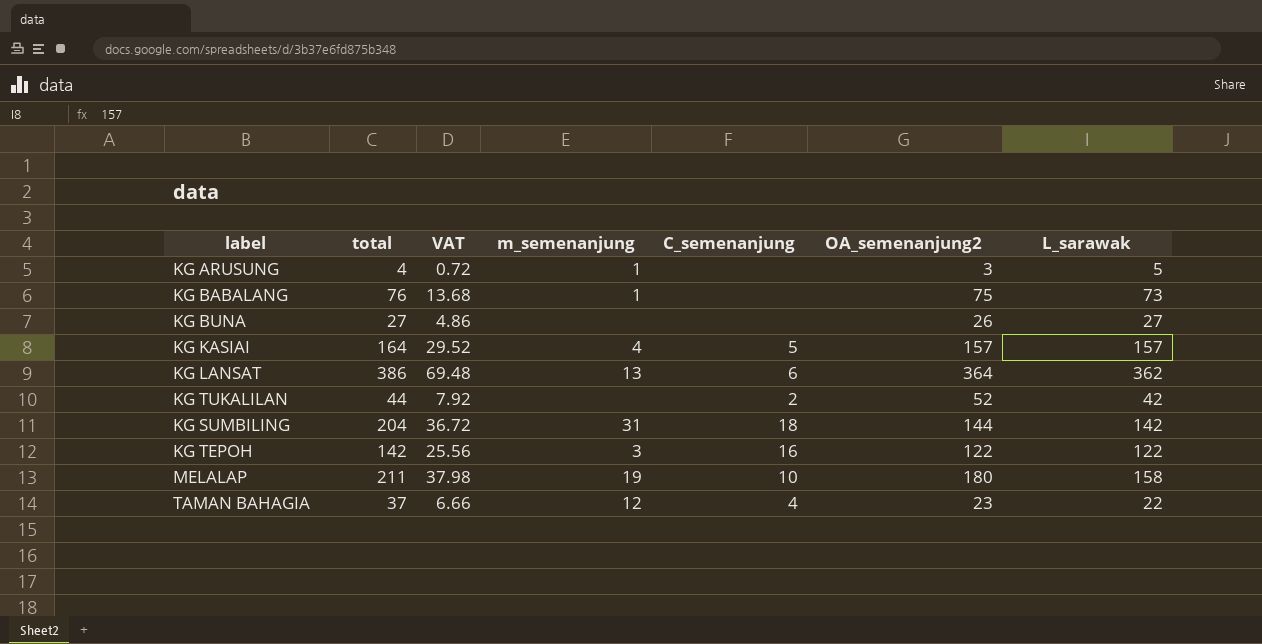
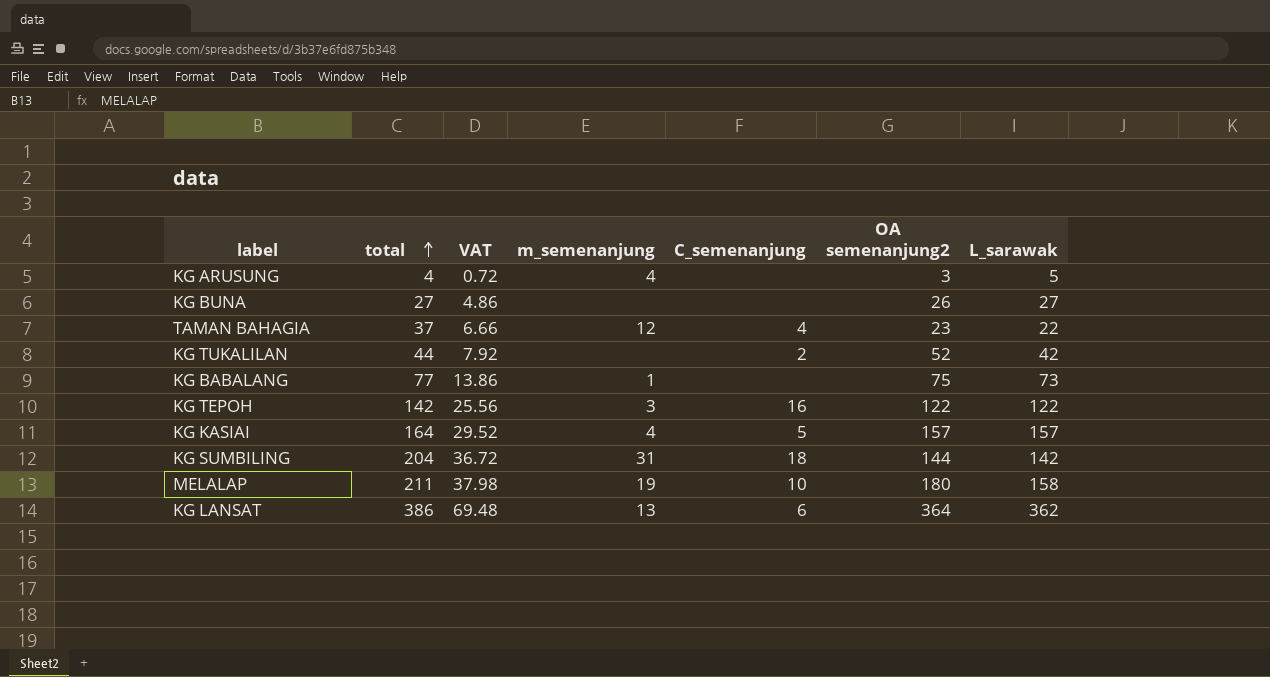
row order: none -> total ascending
column name: OA_semenanjung2 -> OA semenanjung2
KG ARUSUNG | m_semenanjung: 1 -> 4
KG BABALANG | total: 76 -> 77
KG BABALANG | VAT: 13.68 -> 13.86

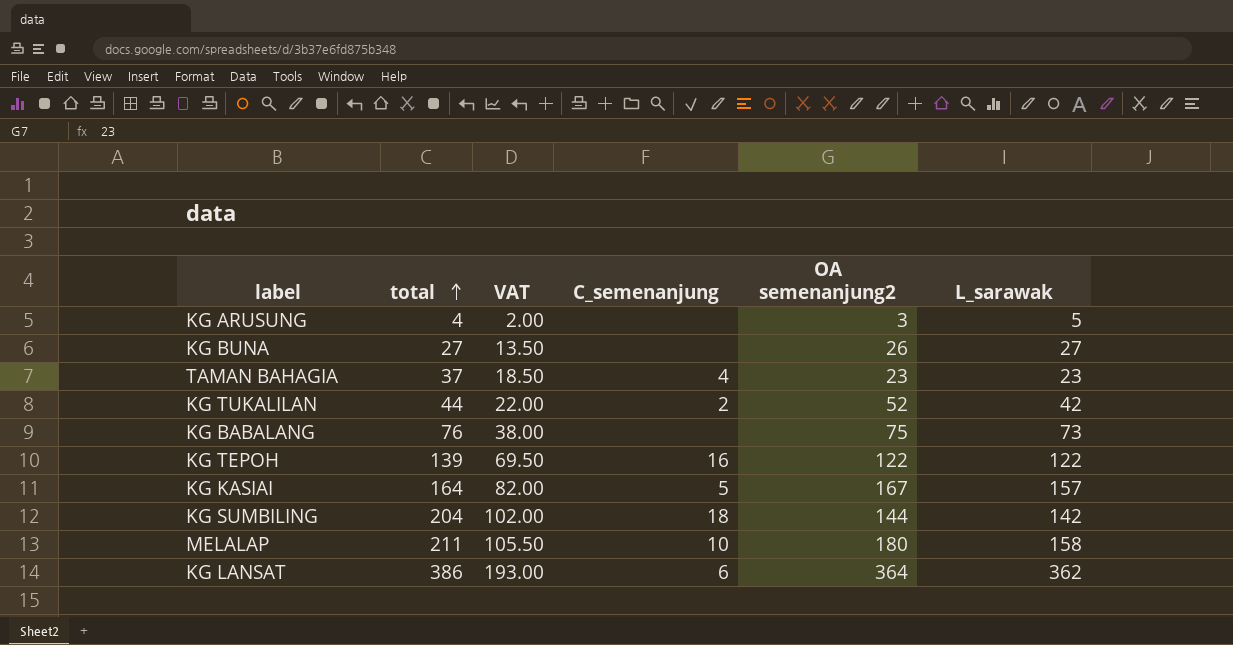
column m_semenanjung | position: 4 -> none
column VAT | formula: [total] * 0.18 -> [total] * 0.5
TAMAN BAHAGIA | L_sarawak: 22 -> 23
KG BABALANG | total: 77 -> 76
KG TEPOH | total: 142 -> 139
KG KASIAI | OA semenanjung2: 157 -> 167

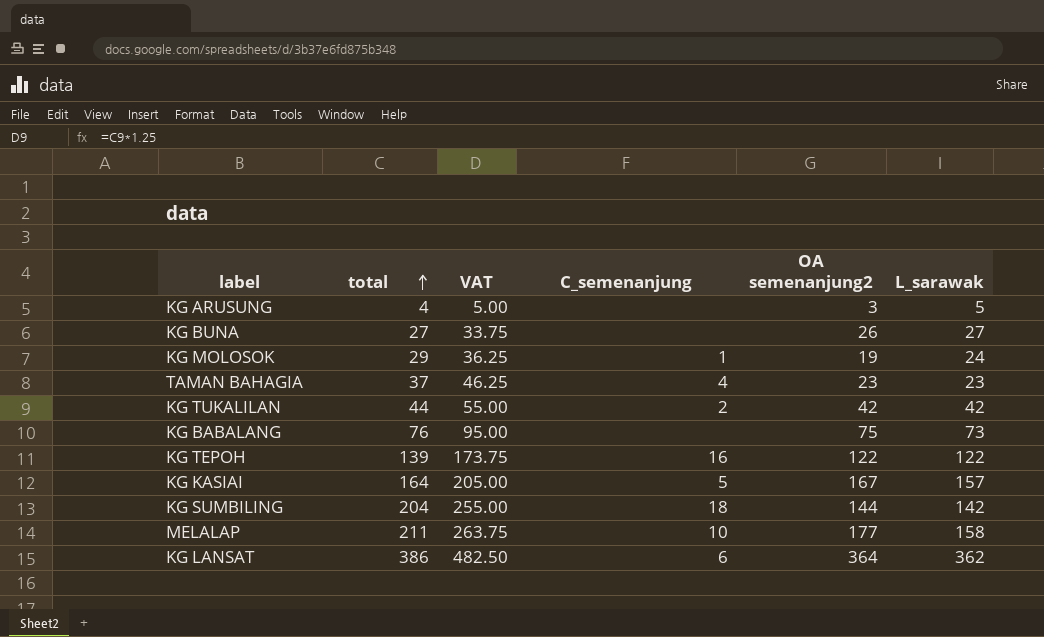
column VAT | formula: [total] * 0.5 -> [total] * 1.25
row KG MOLOSOK: none -> 29 | 36.25 | 1 | 19 | 24
KG TUKALILAN | OA semenanjung2: 52 -> 42
MELALAP | OA semenanjung2: 180 -> 177

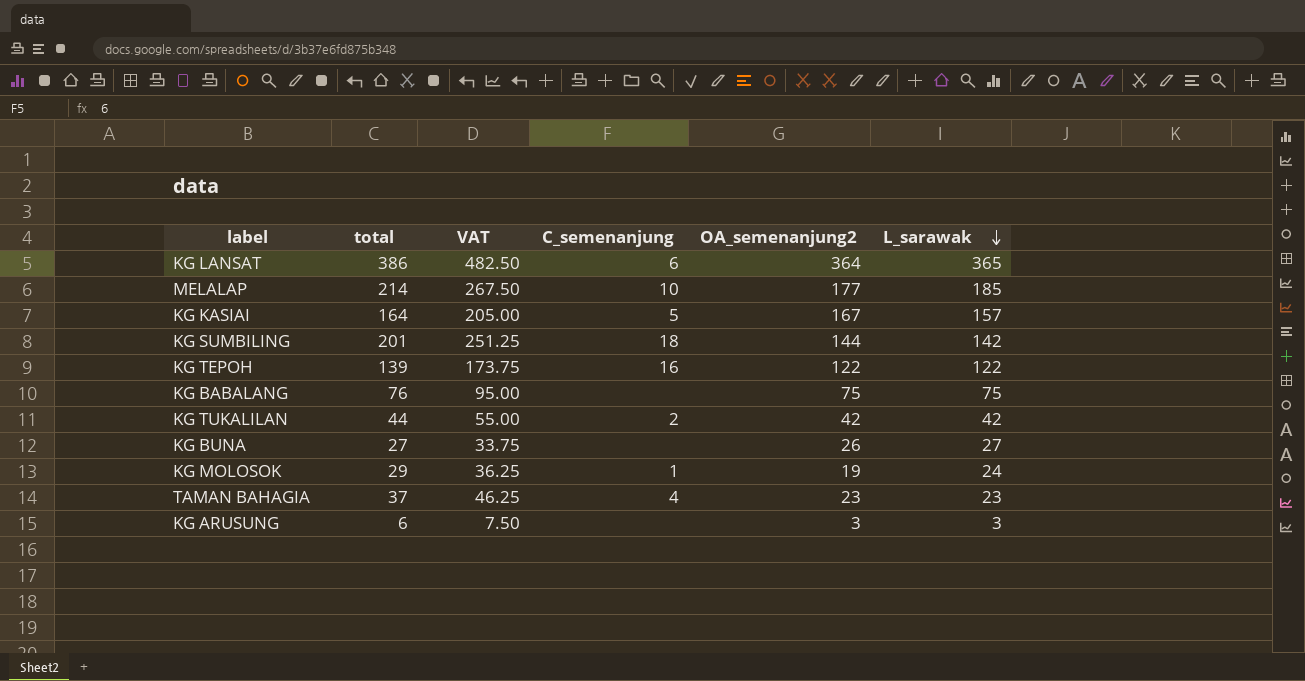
row order: total ascending -> L_sarawak descending
column name: OA semenanjung2 -> OA_semenanjung2
KG LANSAT | L_sarawak: 362 -> 365
MELALAP | total: 211 -> 214
MELALAP | VAT: 263.75 -> 267.50
MELALAP | L_sarawak: 158 -> 185
KG SUMBILING | total: 204 -> 201
KG SUMBILING | VAT: 255.00 -> 251.25
KG BABALANG | L_sarawak: 73 -> 75
KG ARUSUNG | total: 4 -> 6
KG ARUSUNG | VAT: 5.00 -> 7.50
KG ARUSUNG | L_sarawak: 5 -> 3

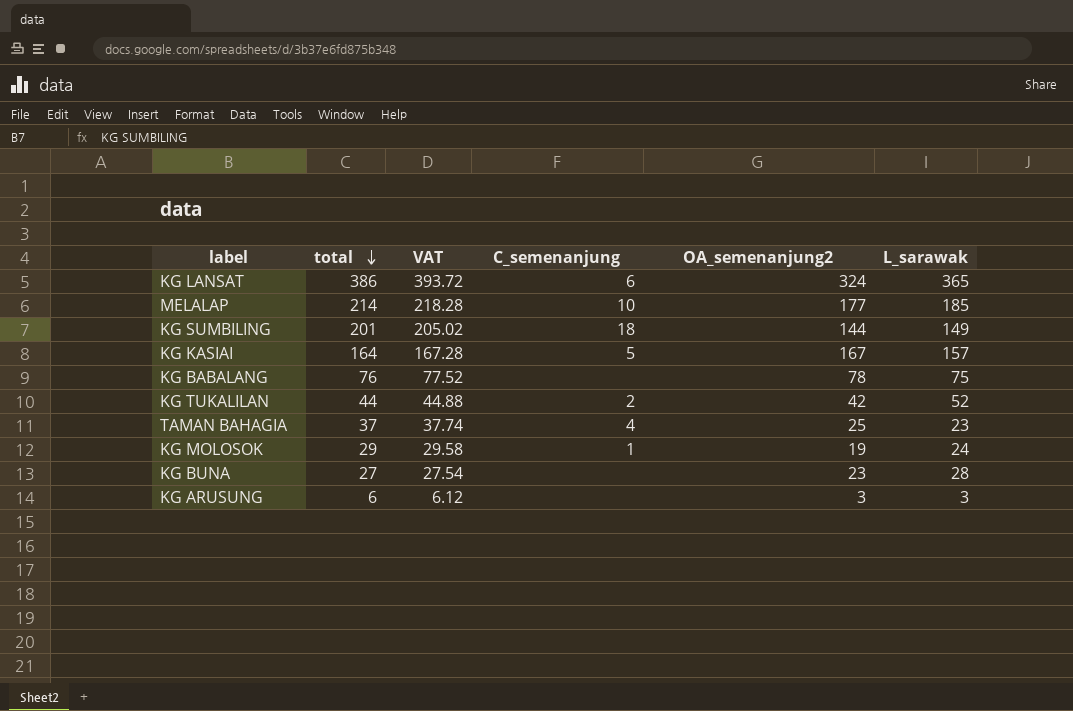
row order: L_sarawak descending -> total descending
column VAT | formula: [total] * 1.25 -> [total] * 1.02
row KG TEPOH: 139 | 173.75 | 16 | 122 | 122 -> none
KG LANSAT | OA_semenanjung2: 364 -> 324
KG SUMBILING | L_sarawak: 142 -> 149
KG BABALANG | OA_semenanjung2: 75 -> 78
KG TUKALILAN | L_sarawak: 42 -> 52
TAMAN BAHAGIA | OA_semenanjung2: 23 -> 25
KG BUNA | OA_semenanjung2: 26 -> 23
KG BUNA | L_sarawak: 27 -> 28

